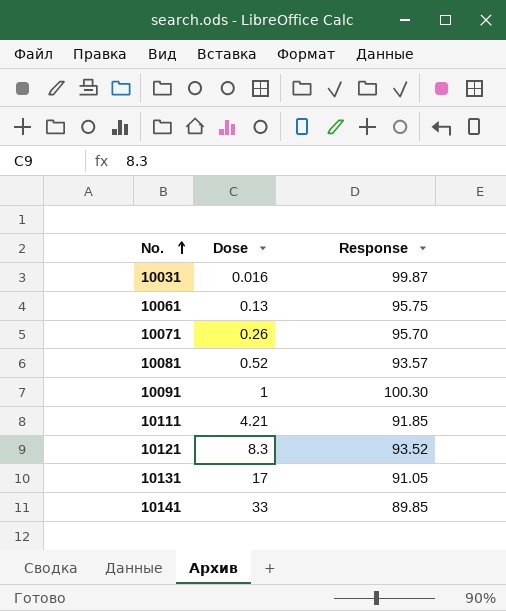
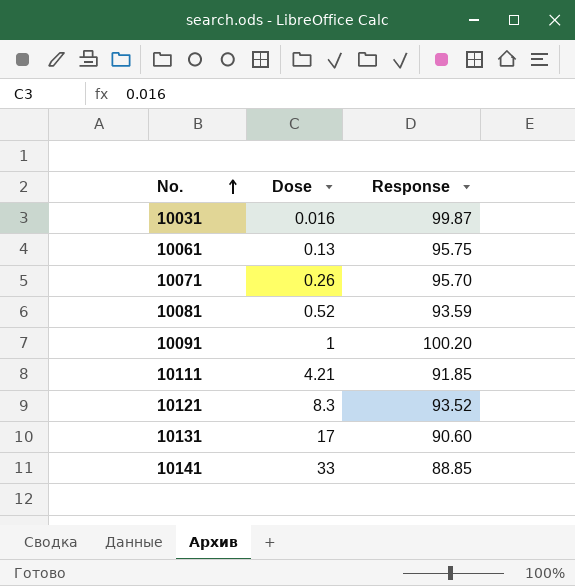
10081 | Response: 93.57 -> 93.59
10091 | Response: 100.30 -> 100.20
10131 | Response: 91.05 -> 90.60
10141 | Response: 89.85 -> 88.85

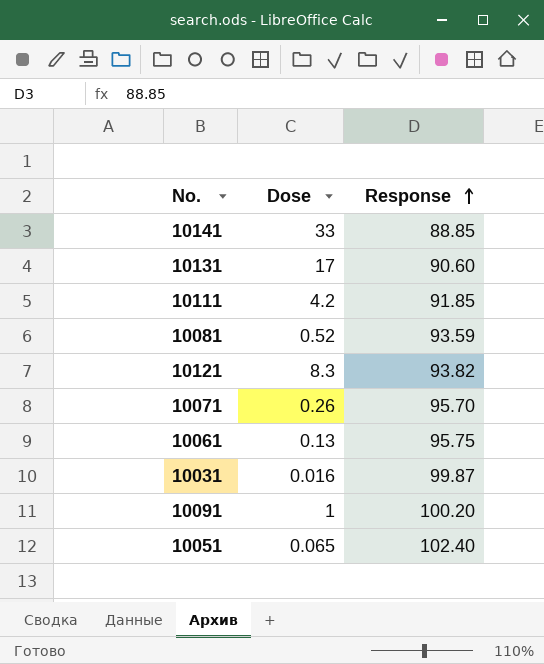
row order: No. ascending -> Response ascending
10111 | Dose: 4.21 -> 4.2
10121 | Response: 93.52 -> 93.82
row 10051: none -> 0.065 | 102.40

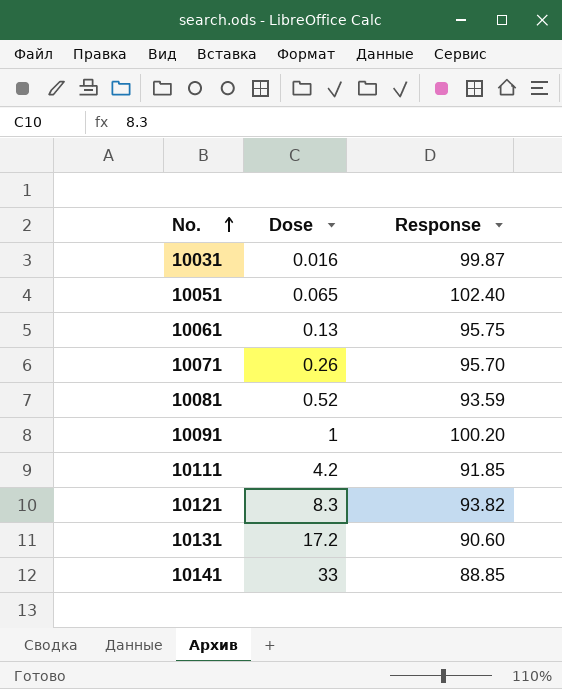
row order: Response ascending -> No. ascending
10131 | Dose: 17 -> 17.2

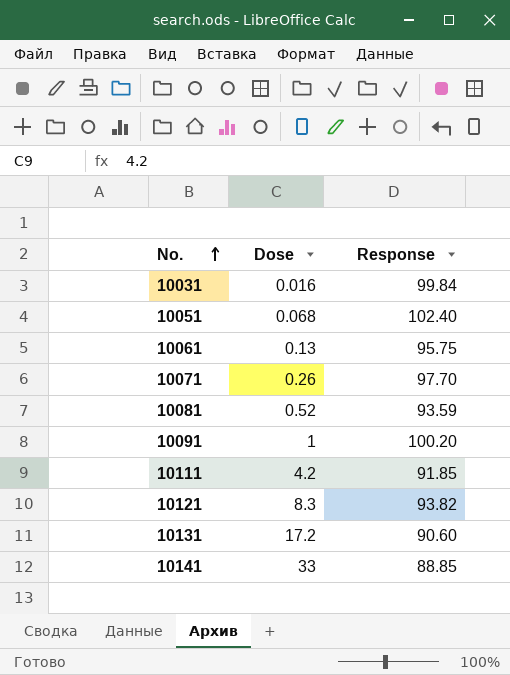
10031 | Response: 99.87 -> 99.84
10051 | Dose: 0.065 -> 0.068
10071 | Response: 95.70 -> 97.70

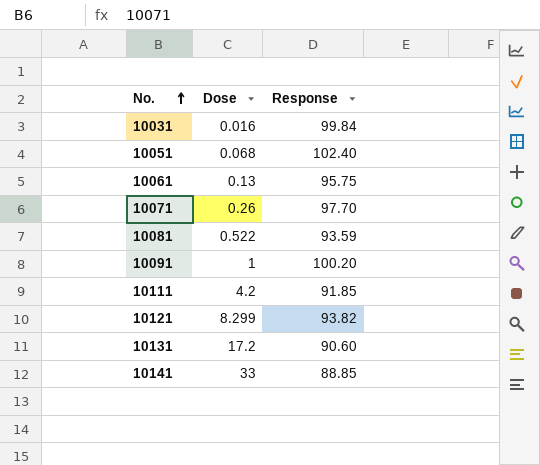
10081 | Dose: 0.52 -> 0.522
10121 | Dose: 8.3 -> 8.299

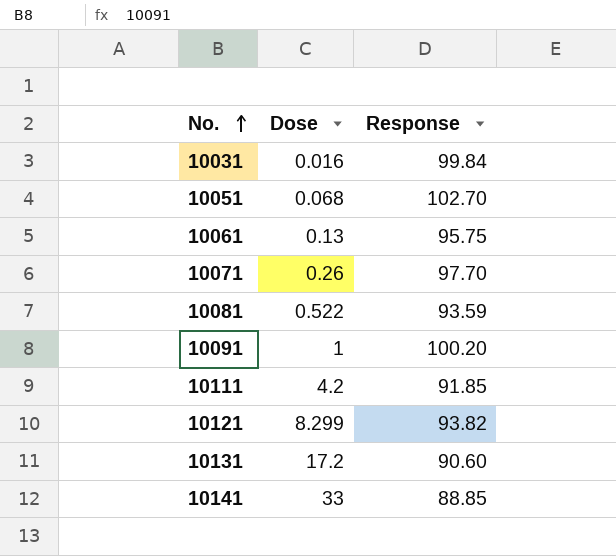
10051 | Response: 102.40 -> 102.70

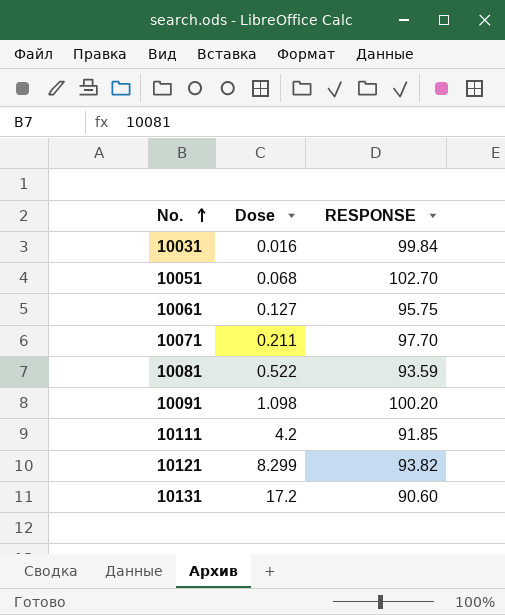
column name: Response -> RESPONSE
row 10141: 33 | 88.85 -> none
10061 | Dose: 0.13 -> 0.127
10071 | Dose: 0.26 -> 0.211
10091 | Dose: 1 -> 1.098

